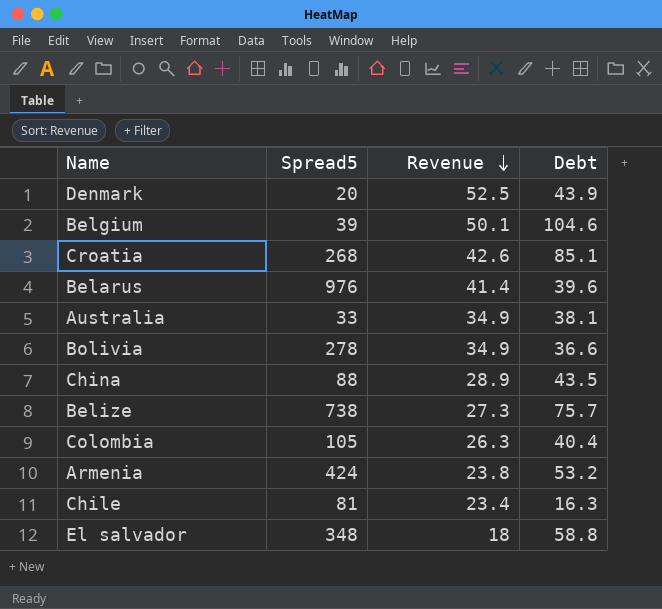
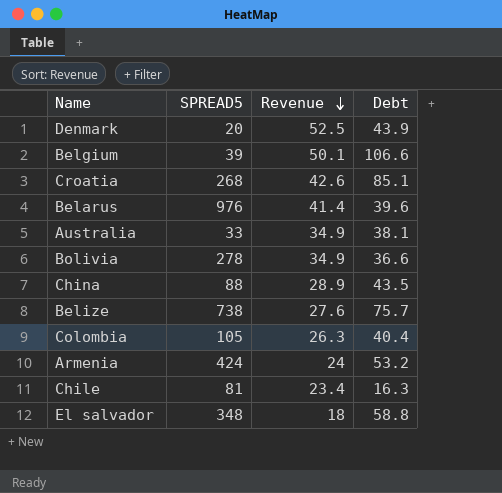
column name: Spread5 -> SPREAD5
Belgium | Debt: 104.6 -> 106.6
Belize | Revenue: 27.3 -> 27.6
Armenia | Revenue: 23.8 -> 24

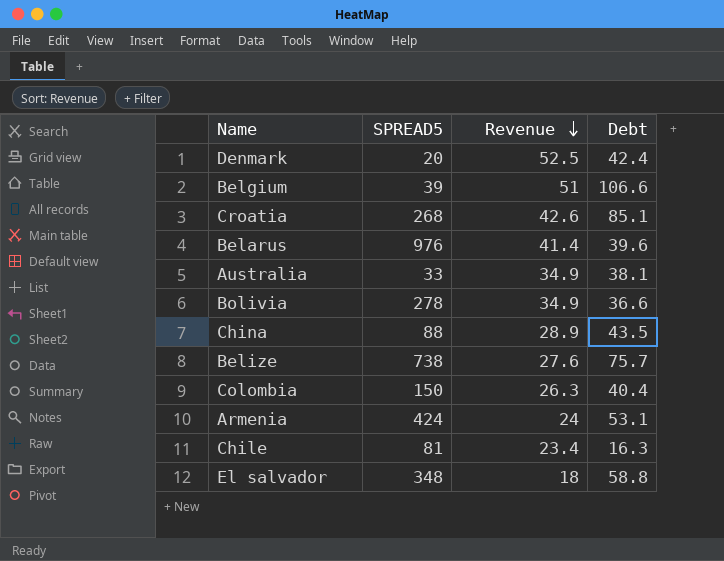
Denmark | Debt: 43.9 -> 42.4
Belgium | Revenue: 50.1 -> 51
Colombia | SPREAD5: 105 -> 150
Armenia | Debt: 53.2 -> 53.1

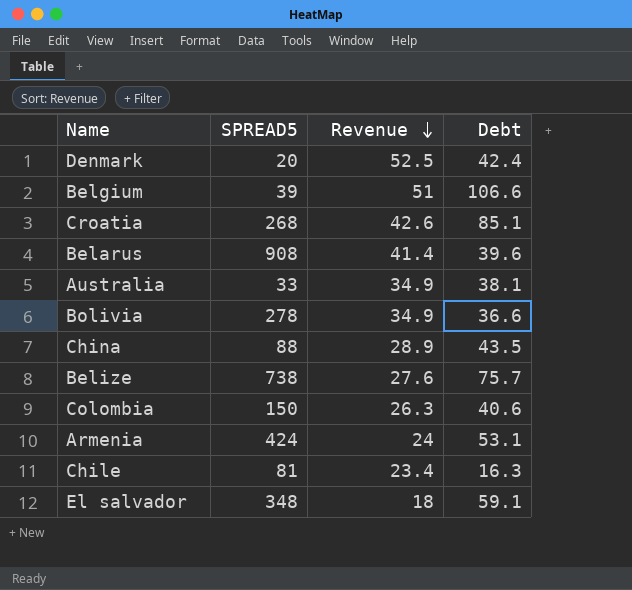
Belarus | SPREAD5: 976 -> 908
Colombia | Debt: 40.4 -> 40.6
El salvador | Debt: 58.8 -> 59.1

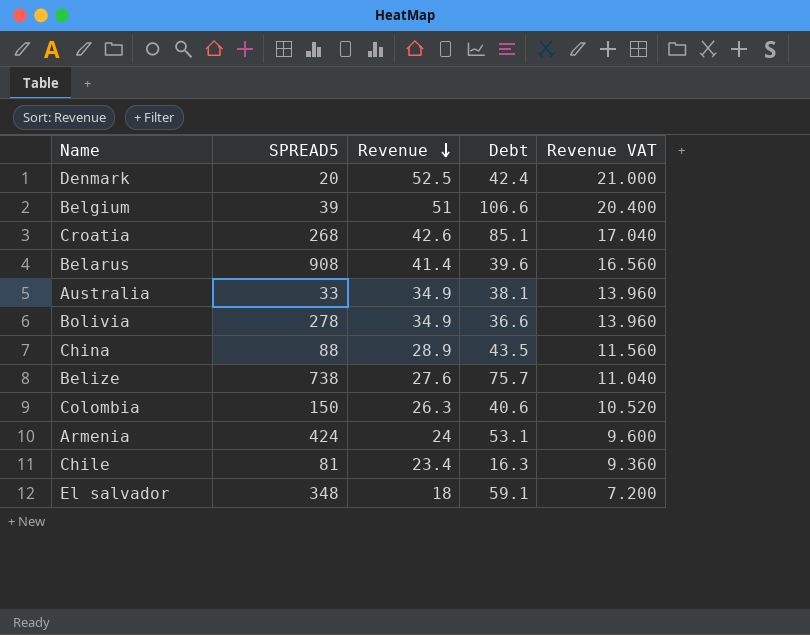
column Revenue VAT | formula: none -> [Revenue] * 0.4

